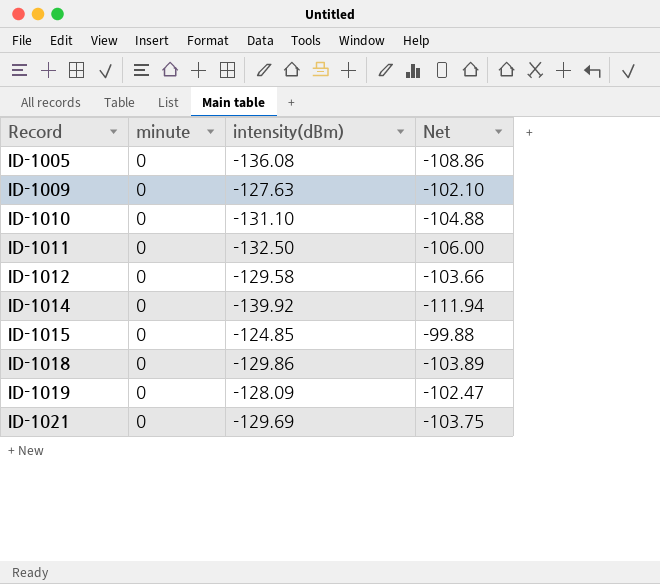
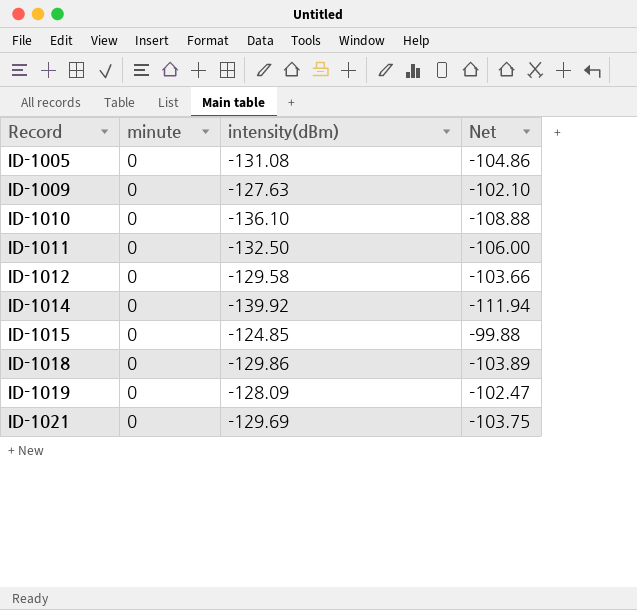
ID-1005 | intensity(dBm): -136.08 -> -131.08
ID-1005 | Net: -108.86 -> -104.86
ID-1010 | intensity(dBm): -131.10 -> -136.10
ID-1010 | Net: -104.88 -> -108.88

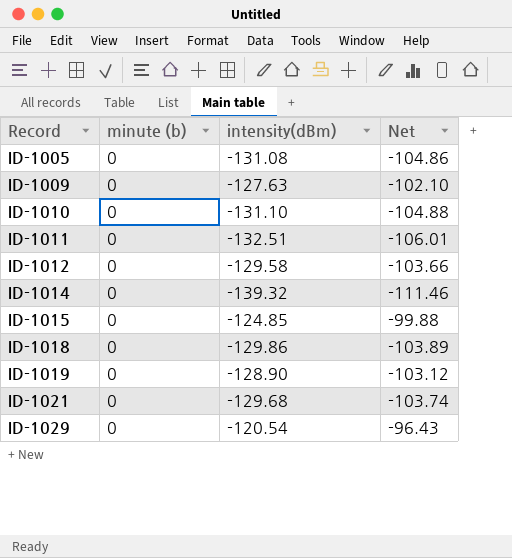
column name: minute -> minute (b)
ID-1010 | intensity(dBm): -136.10 -> -131.10
ID-1010 | Net: -108.88 -> -104.88
ID-1011 | intensity(dBm): -132.50 -> -132.51
ID-1011 | Net: -106.00 -> -106.01
ID-1014 | intensity(dBm): -139.92 -> -139.32
ID-1014 | Net: -111.94 -> -111.46
ID-1019 | intensity(dBm): -128.09 -> -128.90
ID-1019 | Net: -102.47 -> -103.12
ID-1021 | intensity(dBm): -129.69 -> -129.68
ID-1021 | Net: -103.75 -> -103.74
row ID-1029: none -> 0 | -120.54 | -96.43

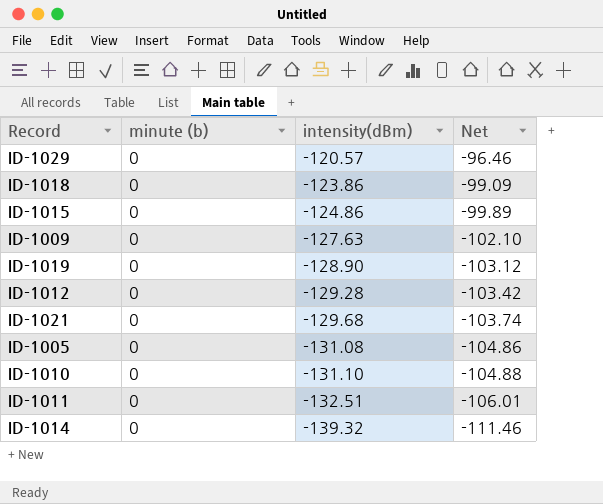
row order: Record ascending -> intensity(dBm) descending
ID-1029 | intensity(dBm): -120.54 -> -120.57
ID-1029 | Net: -96.43 -> -96.46
ID-1018 | intensity(dBm): -129.86 -> -123.86
ID-1018 | Net: -103.89 -> -99.09
ID-1015 | intensity(dBm): -124.85 -> -124.86
ID-1015 | Net: -99.88 -> -99.89
ID-1012 | intensity(dBm): -129.58 -> -129.28
ID-1012 | Net: -103.66 -> -103.42

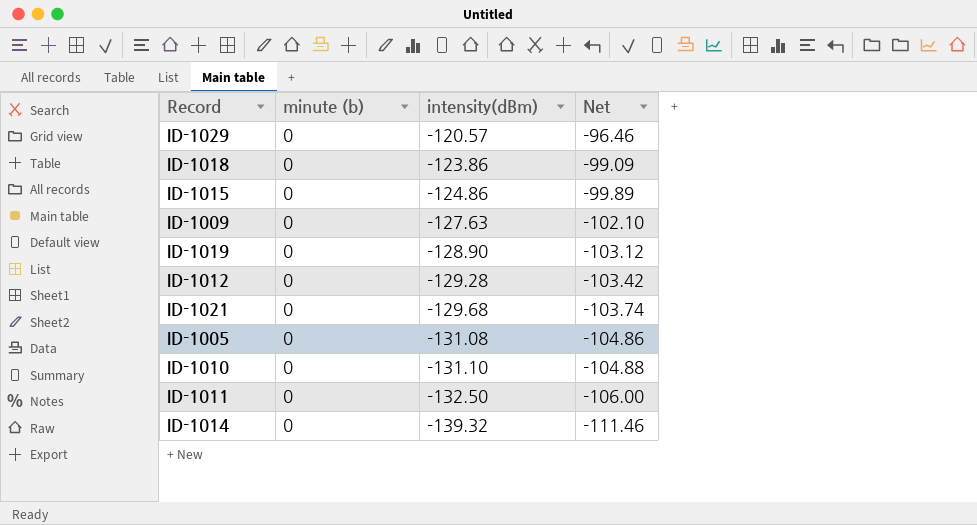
ID-1011 | intensity(dBm): -132.51 -> -132.50
ID-1011 | Net: -106.01 -> -106.00

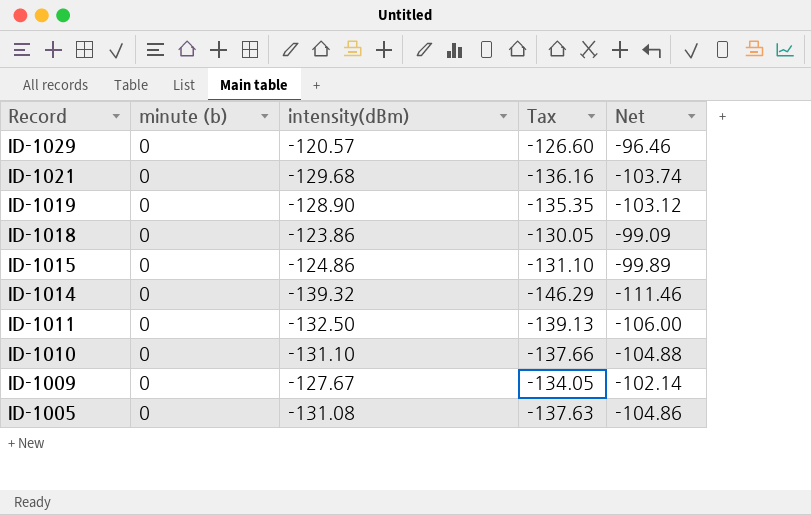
row order: intensity(dBm) descending -> Record descending
column Tax | formula: none -> [intensity(dBm)] * 1.05
row ID-1012: 0 | -129.28 | -103.42 -> none
ID-1009 | intensity(dBm): -127.63 -> -127.67
ID-1009 | Net: -102.10 -> -102.14

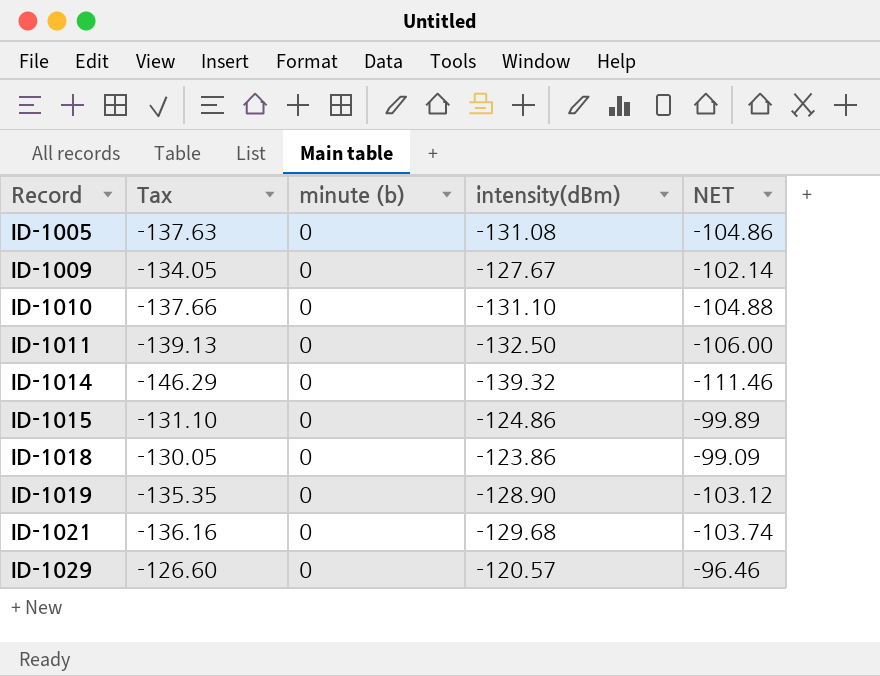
row order: Record descending -> Record ascending
column Tax | position: 4 -> 2
column name: Net -> NET

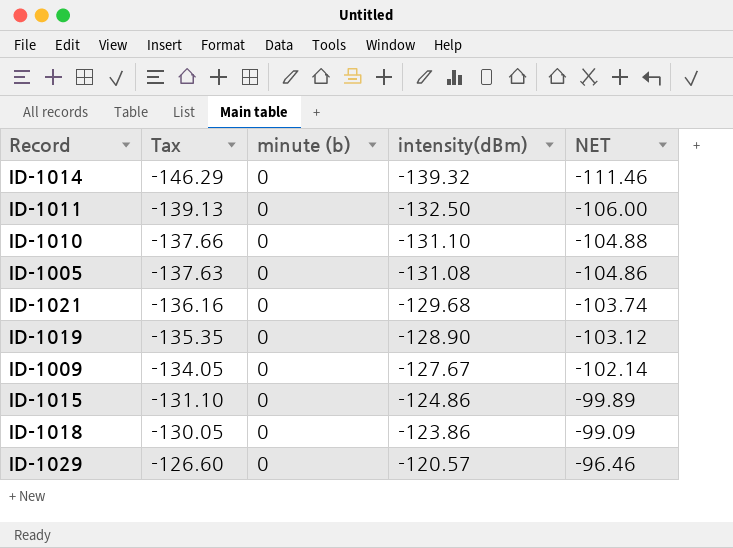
row order: Record ascending -> Tax ascending

